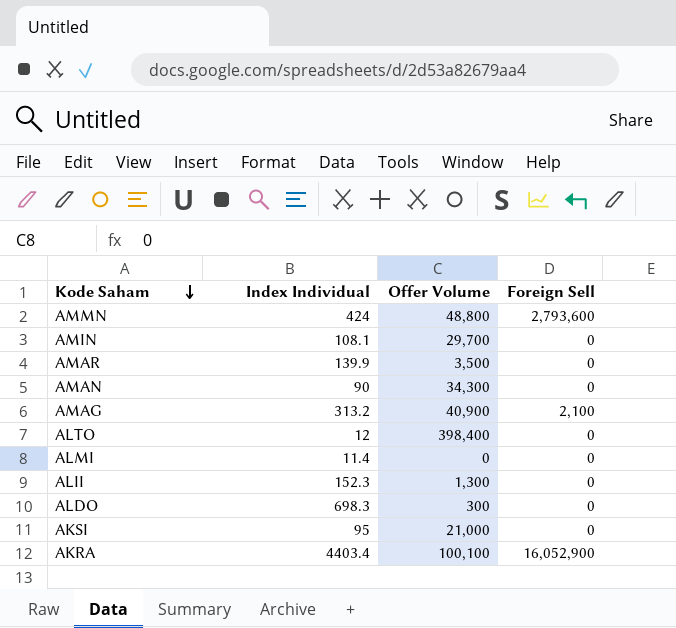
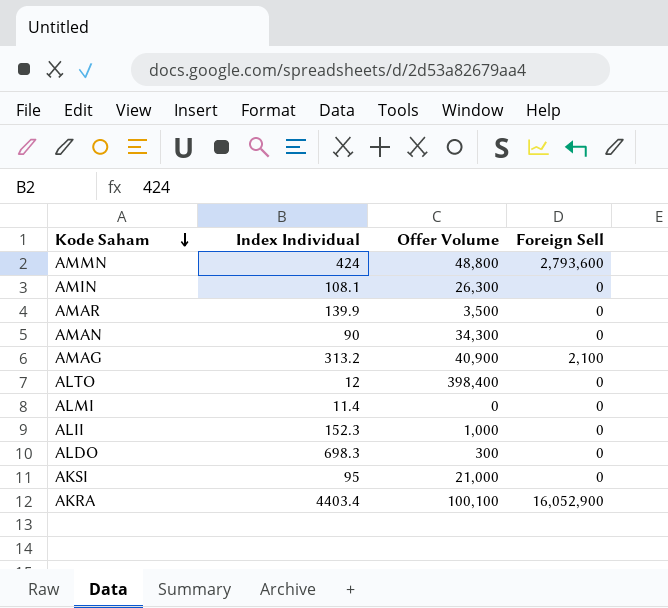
AMIN | Offer Volume: 29,700 -> 26,300
ALII | Offer Volume: 1,300 -> 1,000

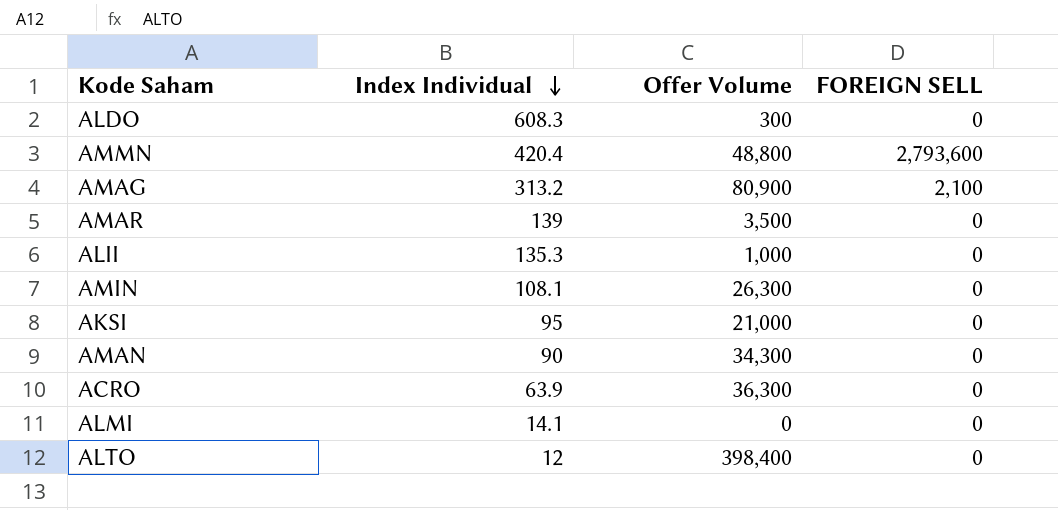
row order: Kode Saham descending -> Index Individual descending
column name: Foreign Sell -> FOREIGN SELL
row AKRA: 4403.4 | 100,100 | 16,052,900 -> none
ALDO | Index Individual: 698.3 -> 608.3
AMMN | Index Individual: 424 -> 420.4
AMAG | Offer Volume: 40,900 -> 80,900
AMAR | Index Individual: 139.9 -> 139
ALII | Index Individual: 152.3 -> 135.3
row ACRO: none -> 63.9 | 36,300 | 0
ALMI | Index Individual: 11.4 -> 14.1

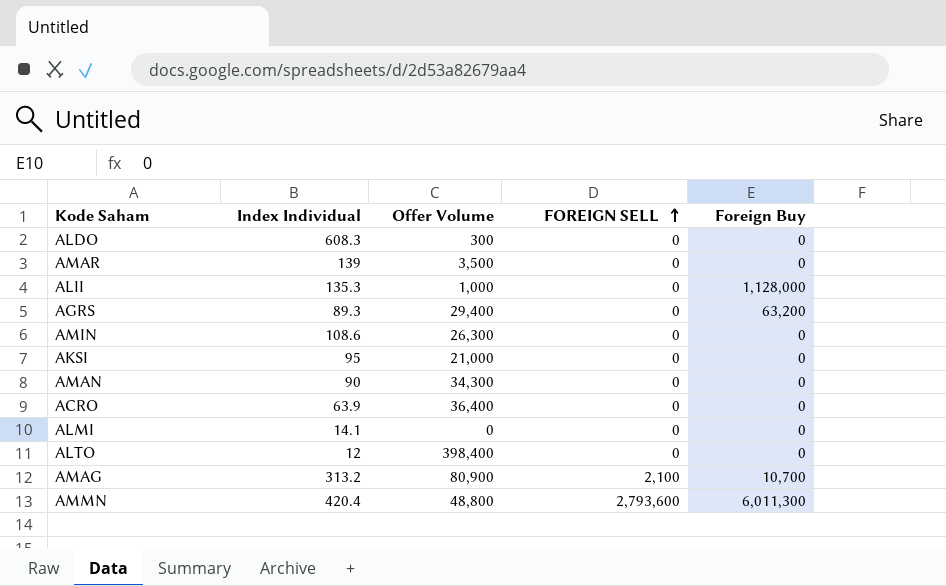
row order: Index Individual descending -> FOREIGN SELL ascending
column Foreign Buy | position: none -> 5
row AGRS: none -> 89.3 | 29,400 | 0 | 63,200
AMIN | Index Individual: 108.1 -> 108.6
ACRO | Offer Volume: 36,300 -> 36,400

